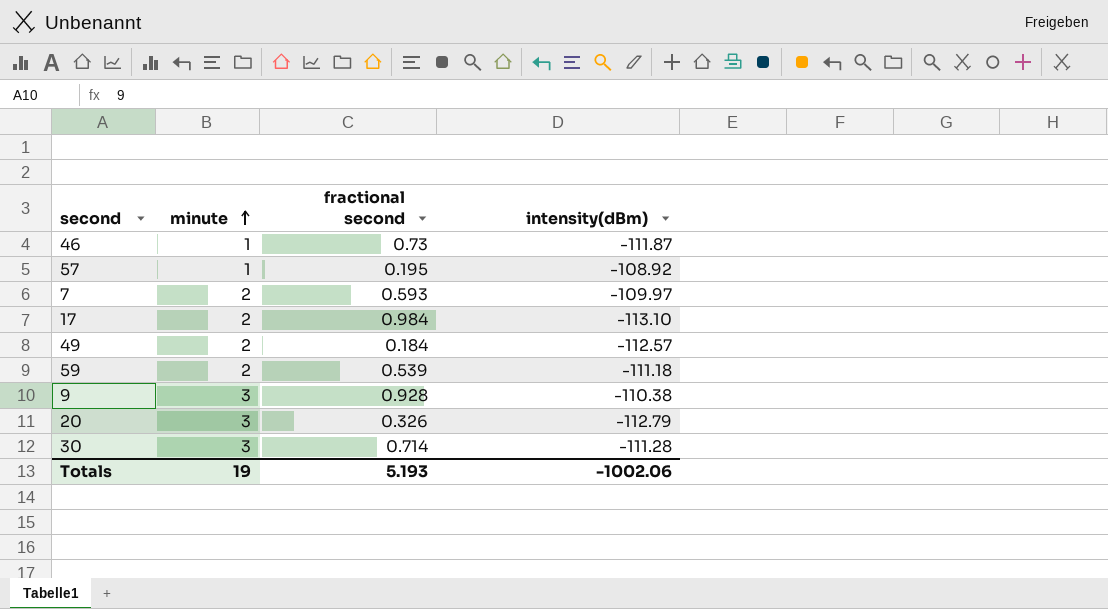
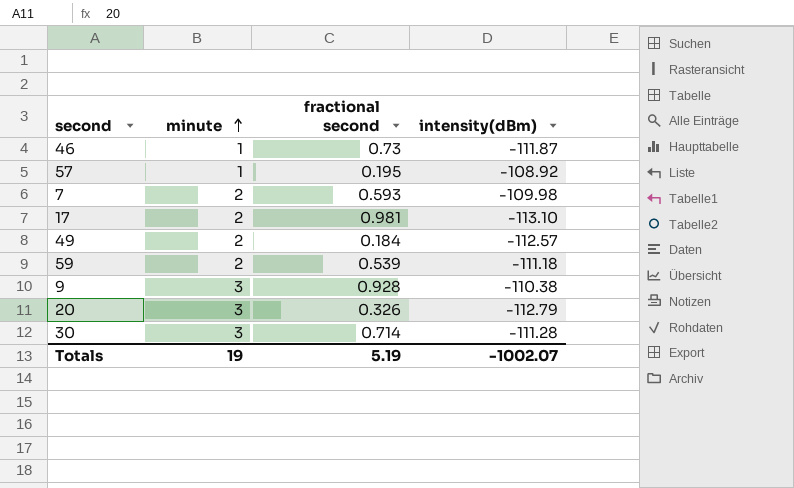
7 | intensity(dBm): -109.97 -> -109.98
17 | fractional second: 0.984 -> 0.981
Totals | fractional second: 5.193 -> 5.19
Totals | intensity(dBm): -1002.06 -> -1002.07

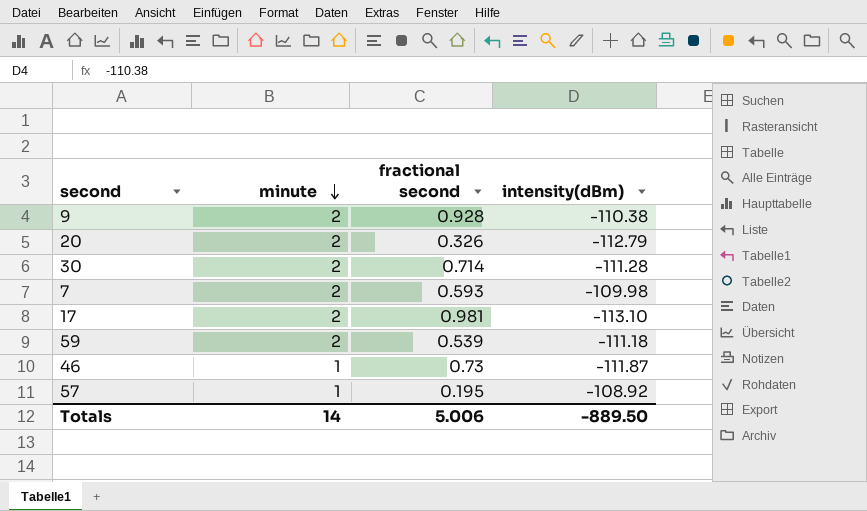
row order: minute ascending -> minute descending
row 49: 2 | 0.184 | -112.57 -> none
9 | minute: 3 -> 2
20 | minute: 3 -> 2
30 | minute: 3 -> 2
Totals | minute: 19 -> 14
Totals | fractional second: 5.19 -> 5.006
Totals | intensity(dBm): -1002.07 -> -889.50

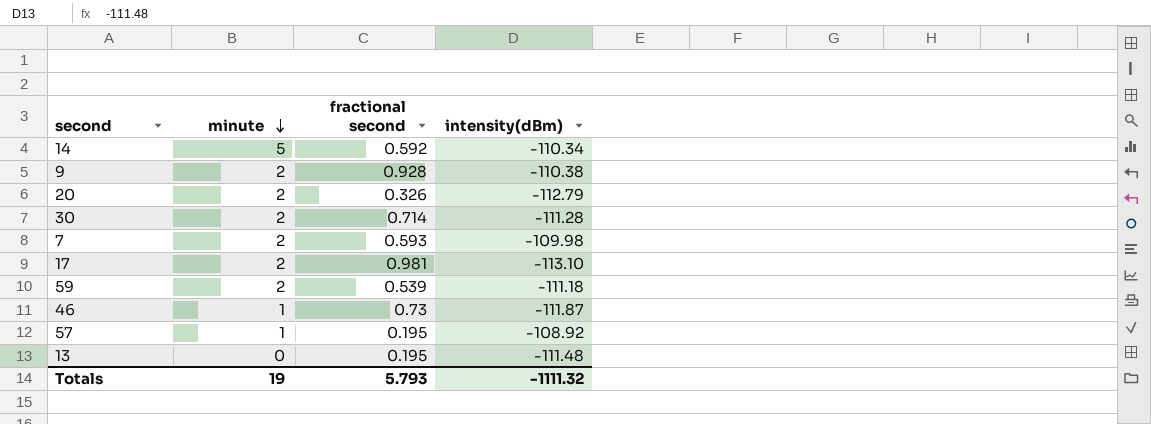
row 14: none -> 5 | 0.592 | -110.34
row 13: none -> 0 | 0.195 | -111.48
Totals | minute: 14 -> 19
Totals | fractional second: 5.006 -> 5.793
Totals | intensity(dBm): -889.50 -> -1111.32

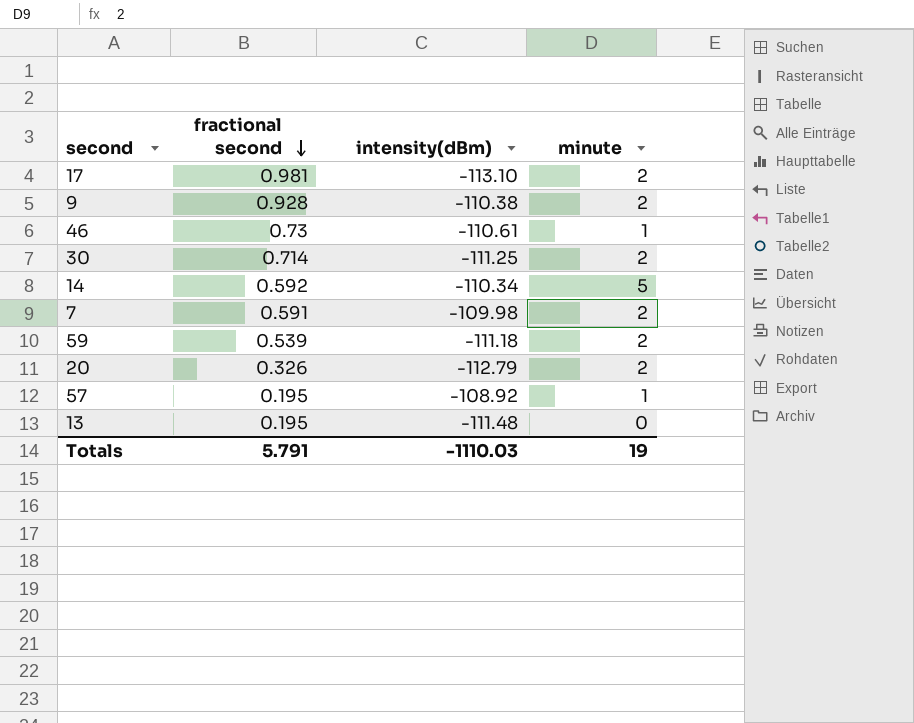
row order: minute descending -> fractional second descending
column minute | position: 2 -> 4
46 | intensity(dBm): -111.87 -> -110.61
30 | intensity(dBm): -111.28 -> -111.25
7 | fractional second: 0.593 -> 0.591
Totals | fractional second: 5.793 -> 5.791
Totals | intensity(dBm): -1111.32 -> -1110.03

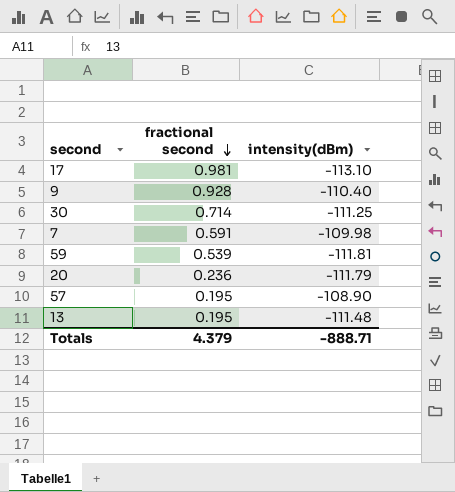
column minute | position: 4 -> none
row 46: 0.73 | -110.61 | 1 -> none
row 14: 0.592 | -110.34 | 5 -> none
9 | intensity(dBm): -110.38 -> -110.40
59 | intensity(dBm): -111.18 -> -111.81
20 | fractional second: 0.326 -> 0.236
20 | intensity(dBm): -112.79 -> -111.79
57 | intensity(dBm): -108.92 -> -108.90
Totals | fractional second: 5.791 -> 4.379
Totals | intensity(dBm): -1110.03 -> -888.71

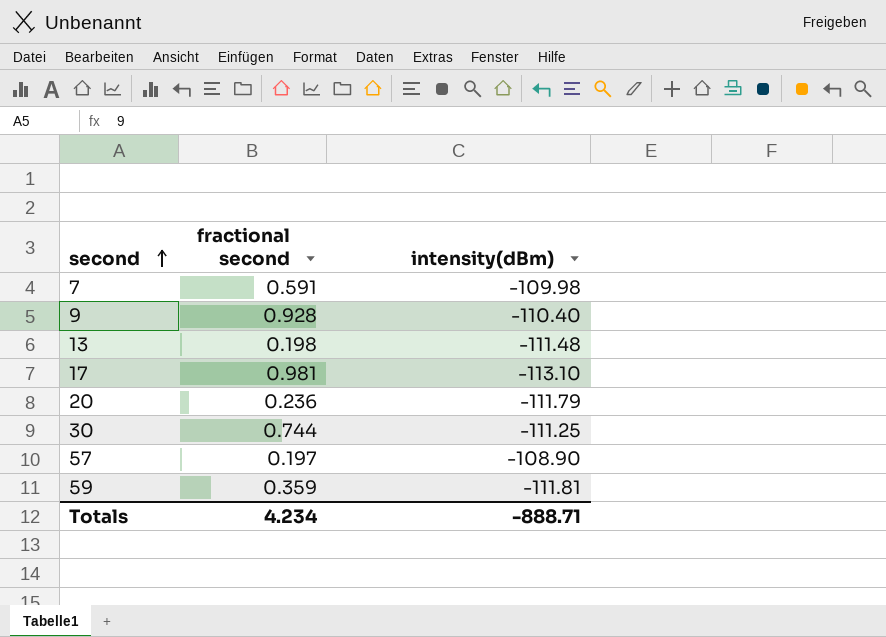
row order: fractional second descending -> second ascending
13 | fractional second: 0.195 -> 0.198
30 | fractional second: 0.714 -> 0.744
57 | fractional second: 0.195 -> 0.197
59 | fractional second: 0.539 -> 0.359
Totals | fractional second: 4.379 -> 4.234

